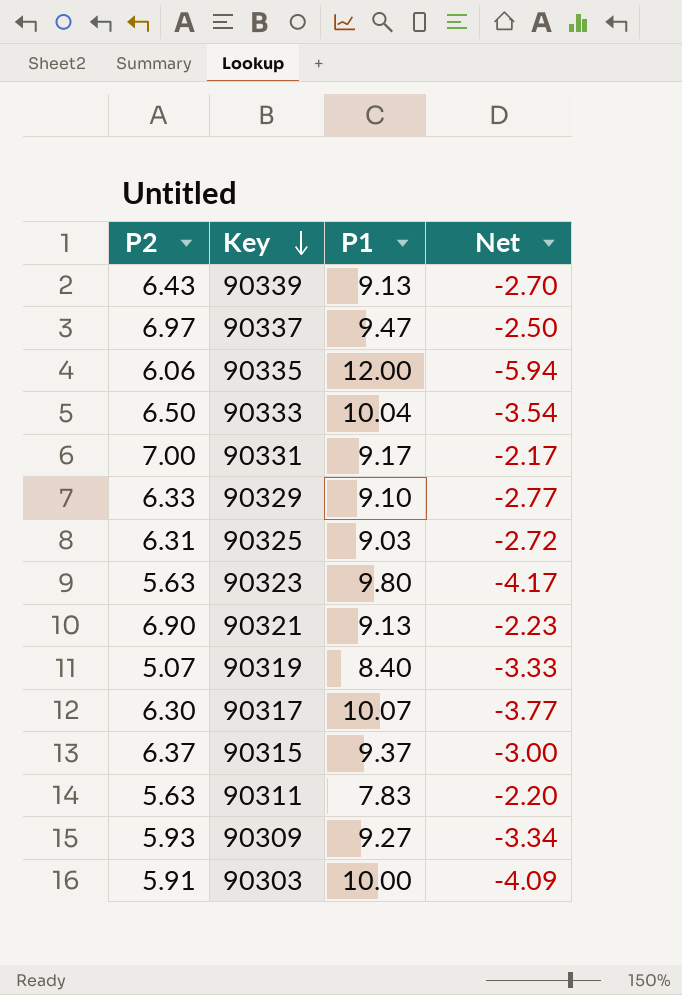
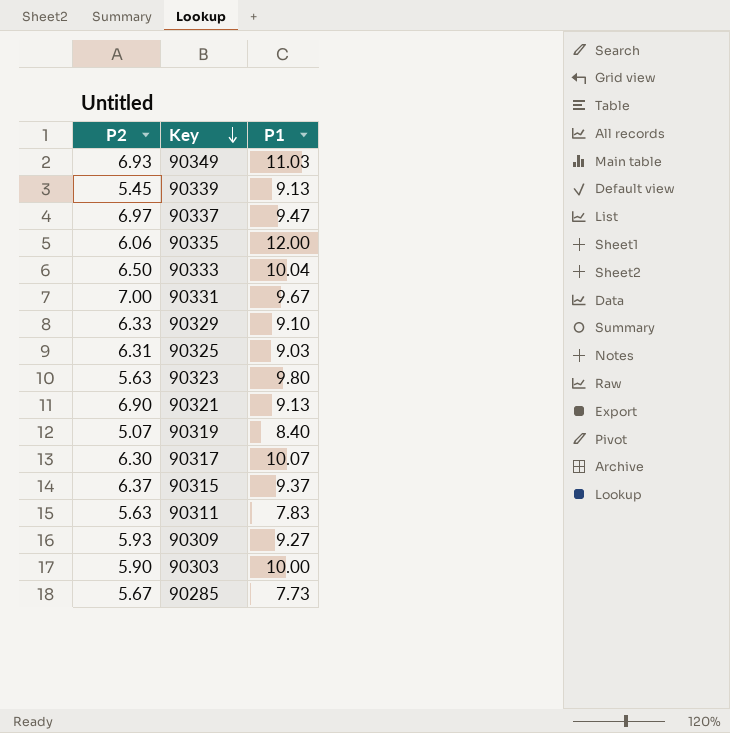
column Net | formula: [P2] - [P1] -> none
row 90349: none -> 6.93 | 11.03
90339 | P2: 6.43 -> 5.45
90331 | P1: 9.17 -> 9.67
90303 | P2: 5.91 -> 5.90
row 90285: none -> 5.67 | 7.73

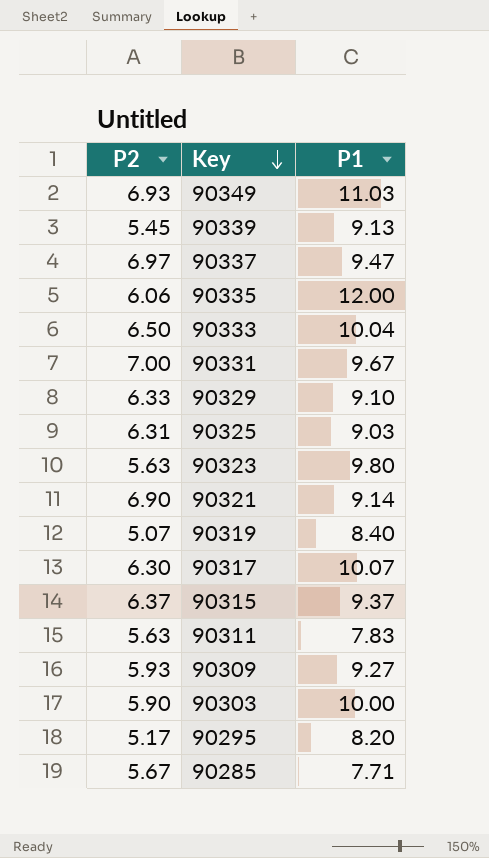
90321 | P1: 9.13 -> 9.14
row 90295: none -> 5.17 | 8.20
90285 | P1: 7.73 -> 7.71

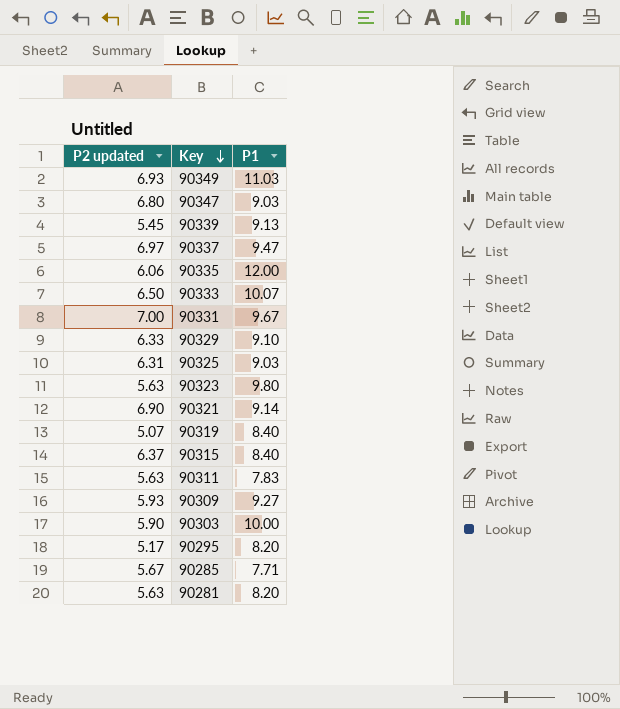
column name: P2 -> P2 updated
row 90317: 6.30 | 10.07 -> none
row 90347: none -> 6.80 | 9.03
90333 | P1: 10.04 -> 10.07
90315 | P1: 9.37 -> 8.40
row 90281: none -> 5.63 | 8.20

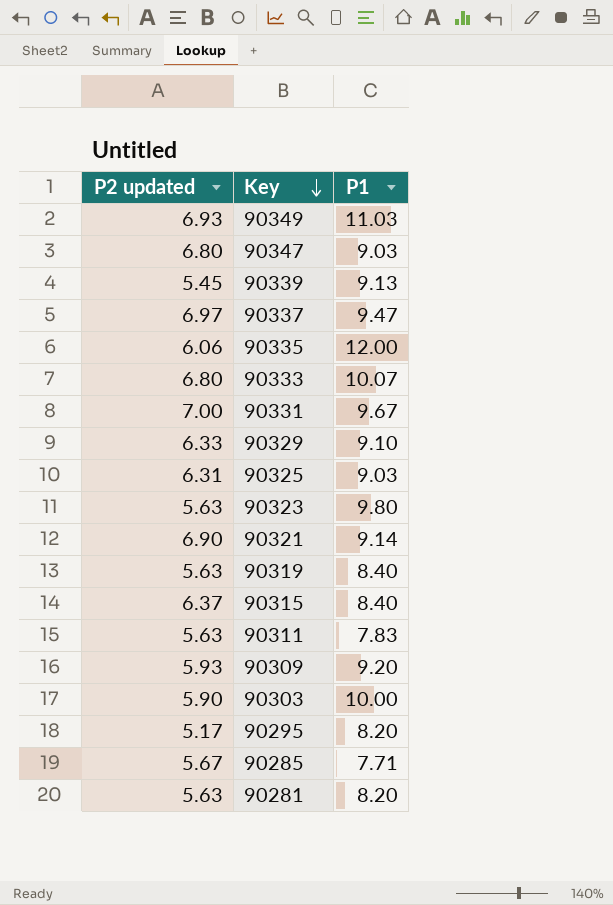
90333 | P2 updated: 6.50 -> 6.80
90319 | P2 updated: 5.07 -> 5.63
90309 | P1: 9.27 -> 9.20

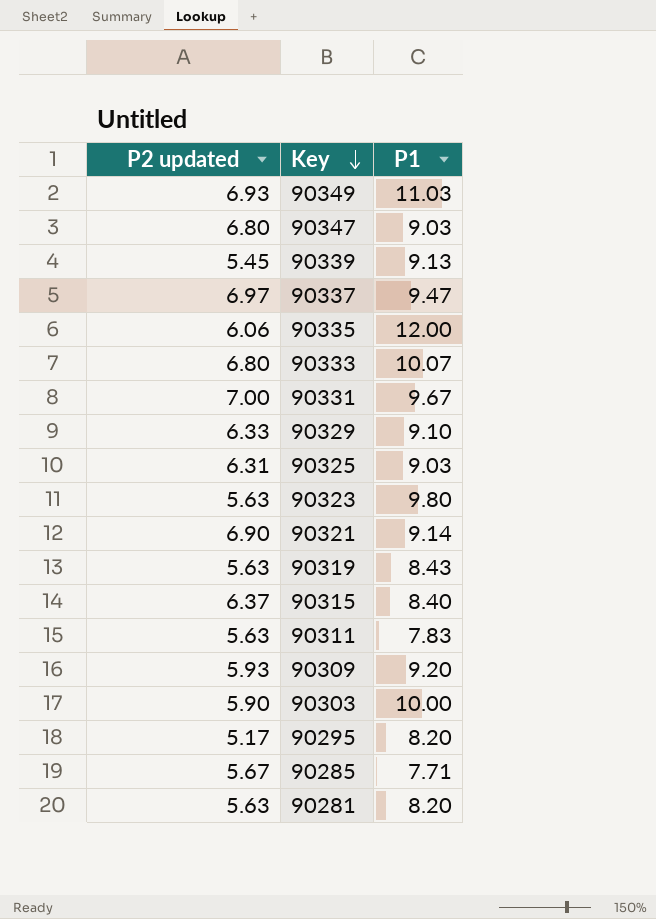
90319 | P1: 8.40 -> 8.43

